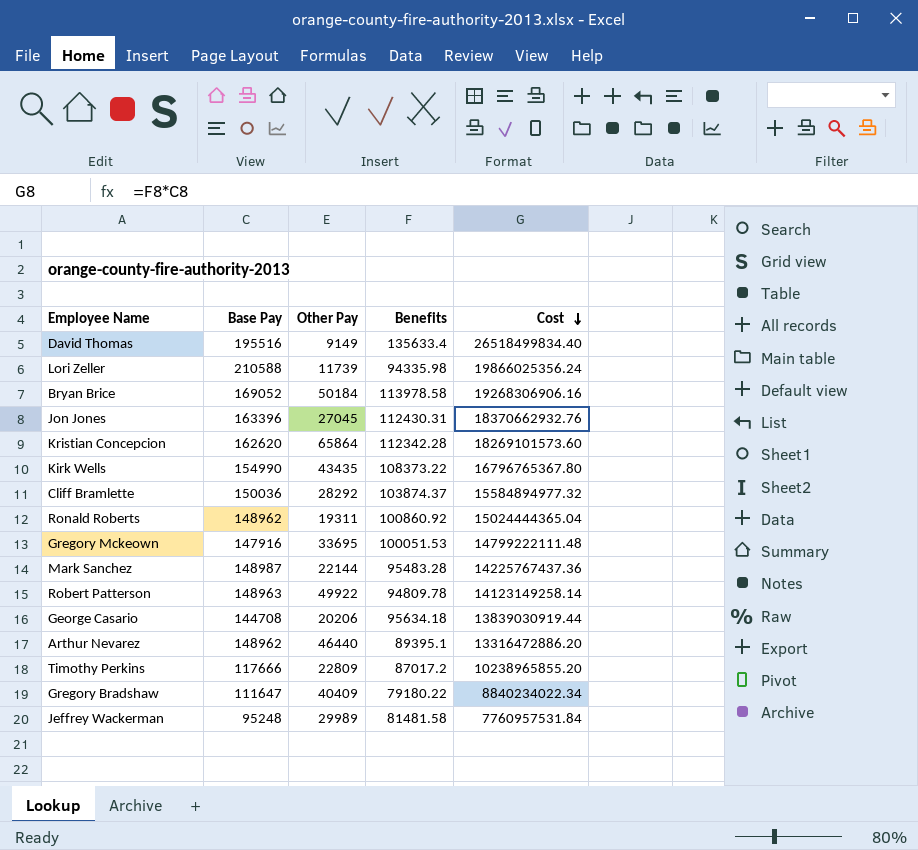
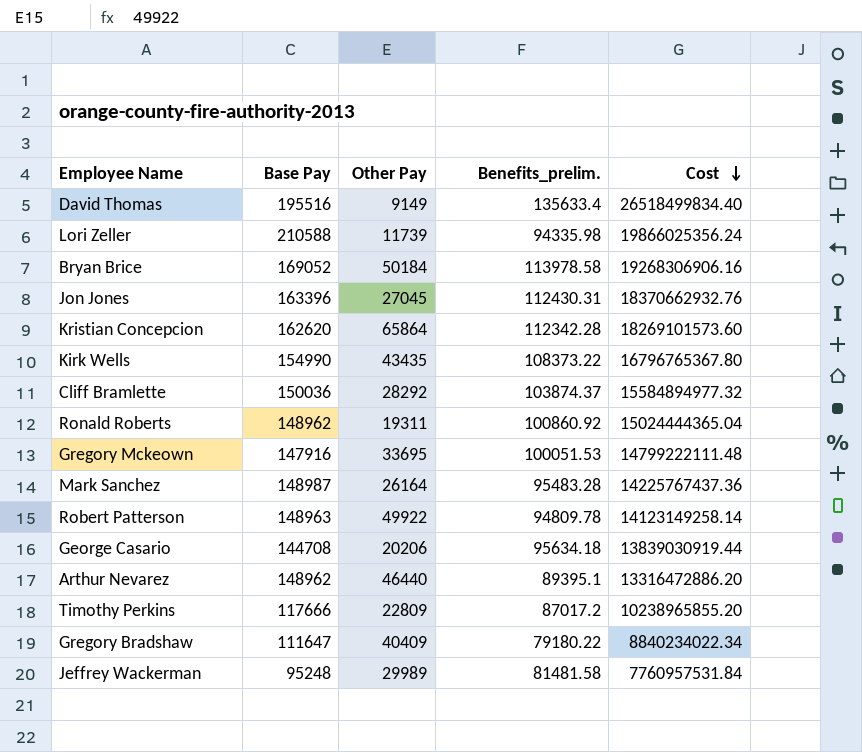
column name: Benefits -> Benefits_prelim.
Mark Sanchez | Other Pay: 22144 -> 26164

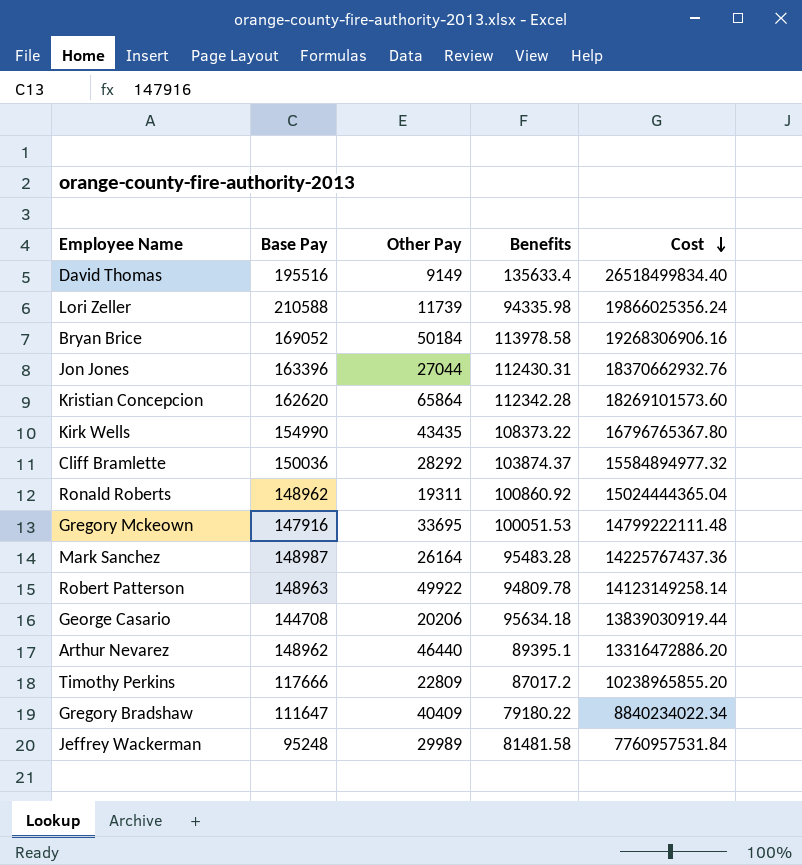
column name: Benefits_prelim. -> Benefits
Jon Jones | Other Pay: 27045 -> 27044

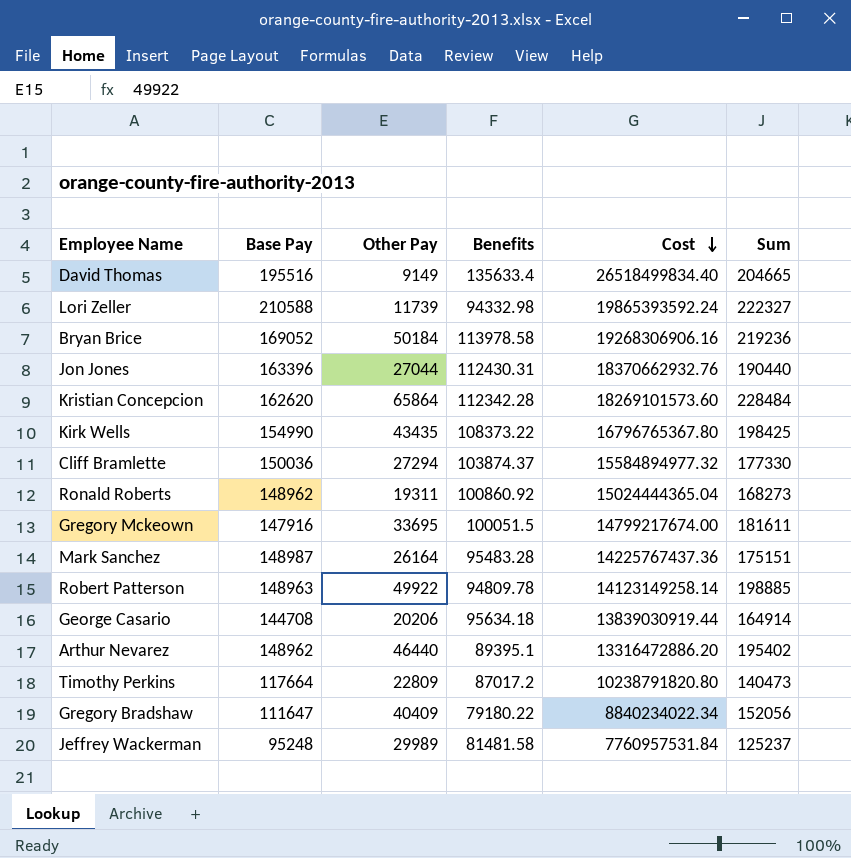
column Sum | formula: none -> [Base Pay] + [Other Pay]
Lori Zeller | Benefits: 94335.98 -> 94332.98
Lori Zeller | Cost: 19866025356.24 -> 19865393592.24
Cliff Bramlette | Other Pay: 28292 -> 27294
Gregory Mckeown | Benefits: 100051.53 -> 100051.5
Gregory Mckeown | Cost: 14799222111.48 -> 14799217674.00
Timothy Perkins | Base Pay: 117666 -> 117664
Timothy Perkins | Cost: 10238965855.20 -> 10238791820.80

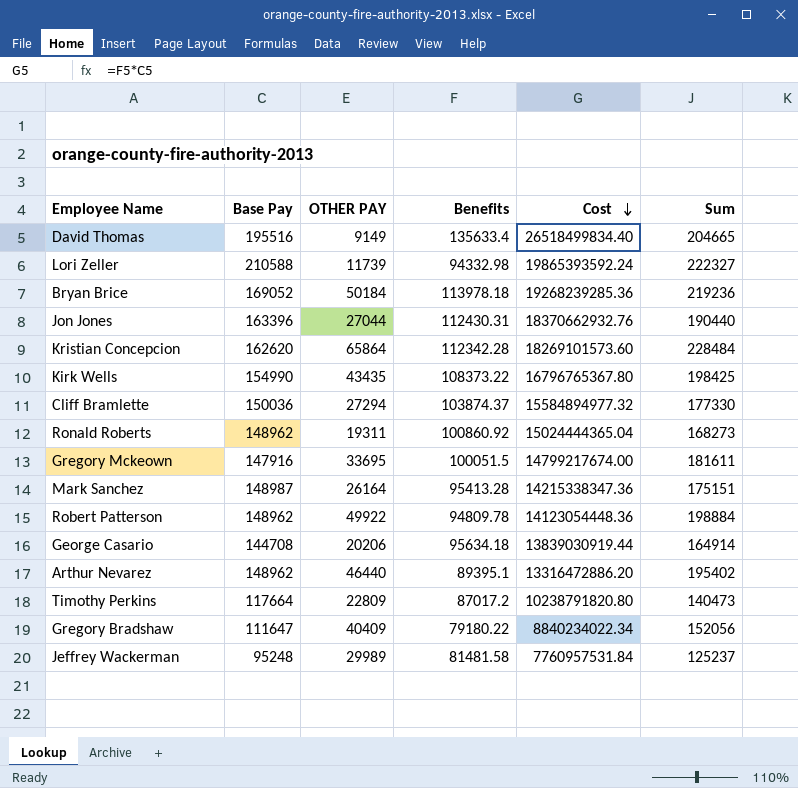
column name: Other Pay -> OTHER PAY
Bryan Brice | Benefits: 113978.58 -> 113978.18
Bryan Brice | Cost: 19268306906.16 -> 19268239285.36
Mark Sanchez | Benefits: 95483.28 -> 95413.28
Mark Sanchez | Cost: 14225767437.36 -> 14215338347.36
Robert Patterson | Base Pay: 148963 -> 148962
Robert Patterson | Cost: 14123149258.14 -> 14123054448.36
Robert Patterson | Sum: 198885 -> 198884

